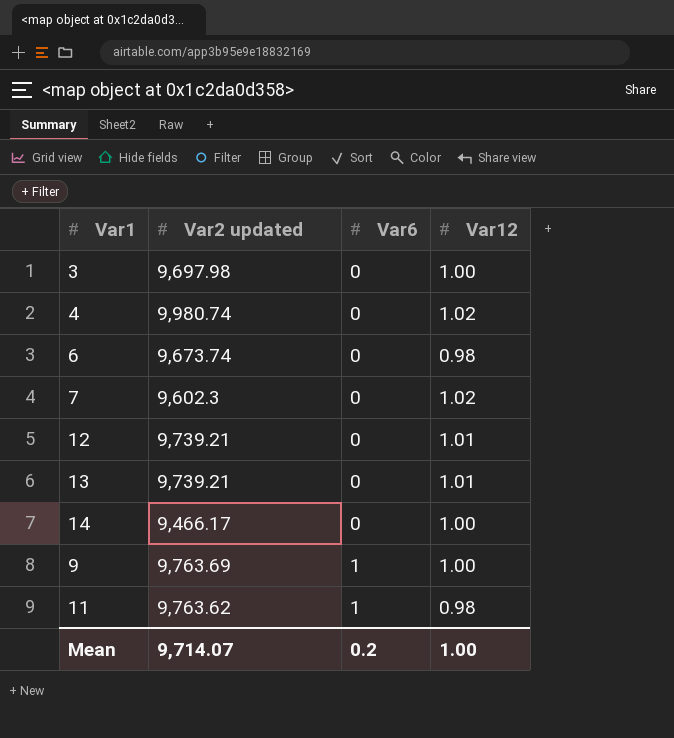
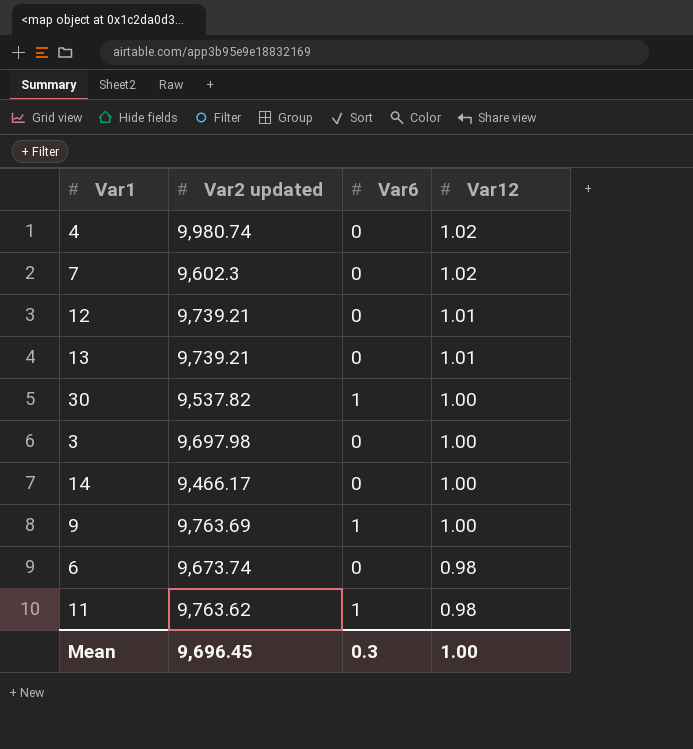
row order: Var6 ascending -> Var12 descending
row 30: none -> 9,537.82 | 1 | 1.00
Mean | Var2 updated: 9,714.07 -> 9,696.45
Mean | Var6: 0.2 -> 0.3

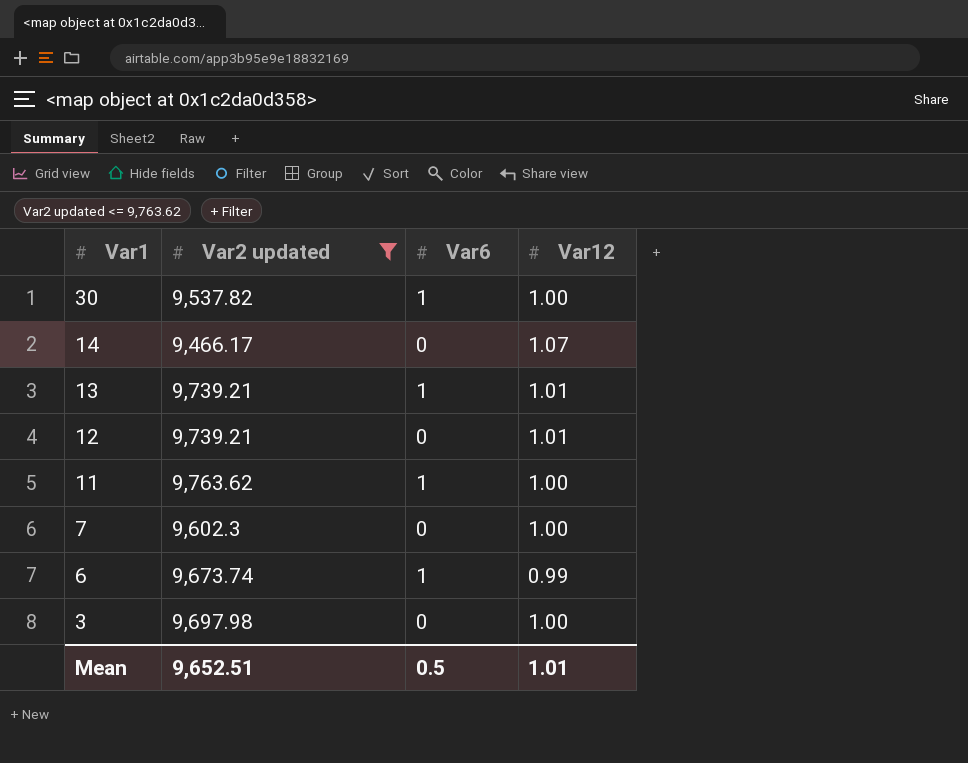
filter: none -> Var2 updated <= 9,763.62
row order: Var12 descending -> Var1 descending
14 | Var12: 1.00 -> 1.07
13 | Var6: 0 -> 1
11 | Var12: 0.98 -> 1.00
7 | Var12: 1.02 -> 1.00
6 | Var6: 0 -> 1
6 | Var12: 0.98 -> 0.99
Mean | Var2 updated: 9,696.45 -> 9,652.51
Mean | Var6: 0.3 -> 0.5
Mean | Var12: 1.00 -> 1.01

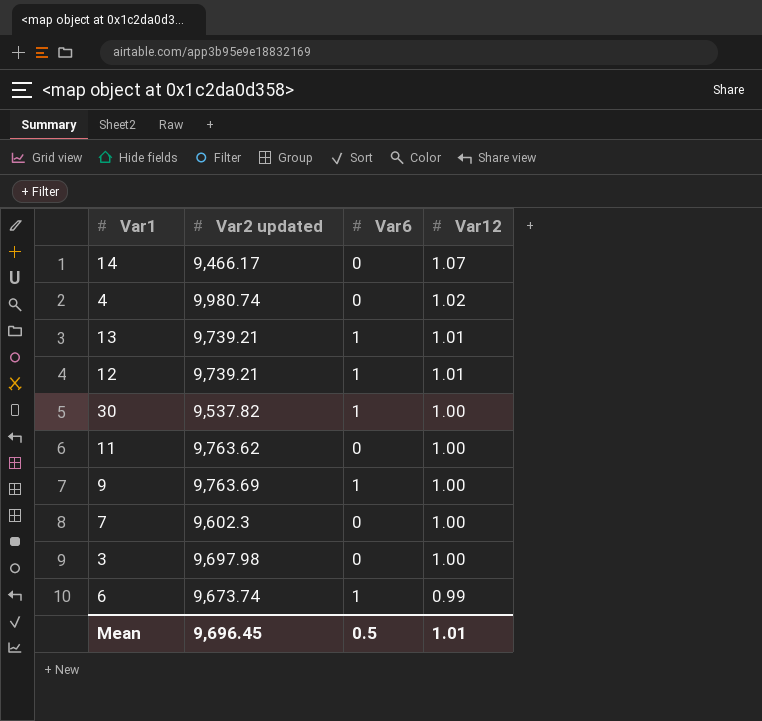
filter: Var2 updated <= 9,763.62 -> none
row order: Var1 descending -> Var12 descending
12 | Var6: 0 -> 1
11 | Var6: 1 -> 0
Mean | Var2 updated: 9,652.51 -> 9,696.45

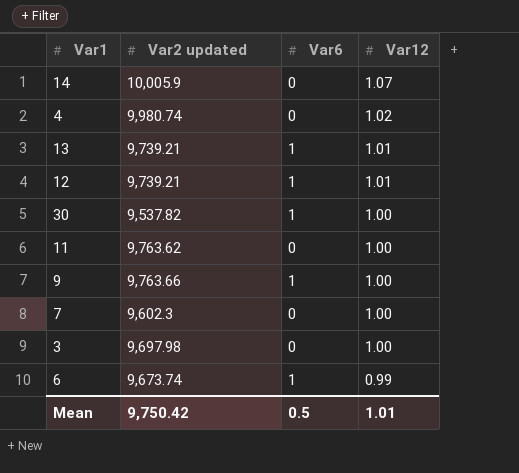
14 | Var2 updated: 9,466.17 -> 10,005.9
9 | Var2 updated: 9,763.69 -> 9,763.66
Mean | Var2 updated: 9,696.45 -> 9,750.42

